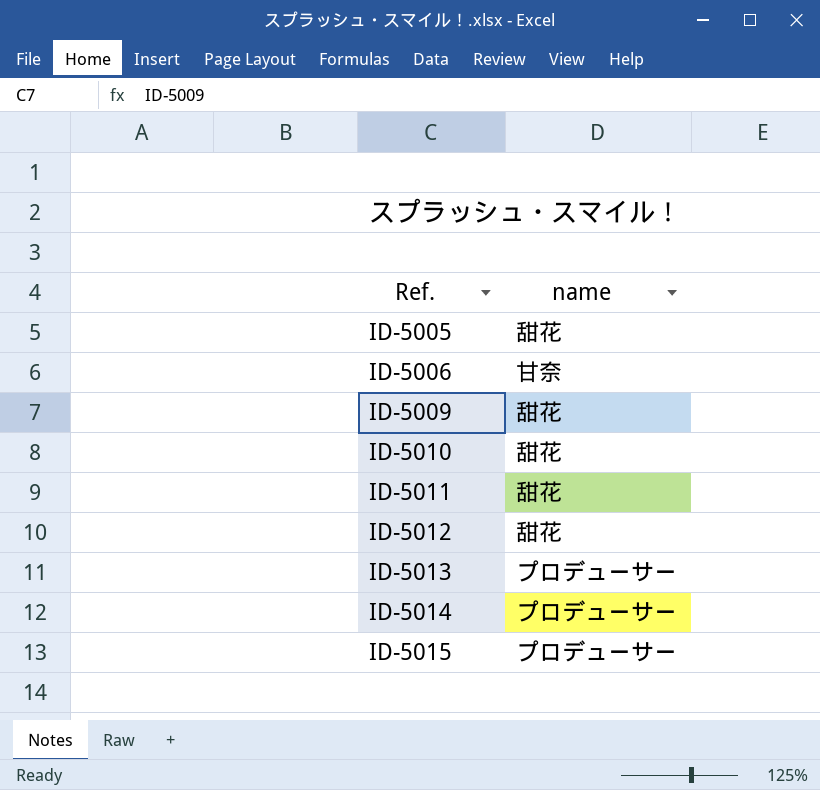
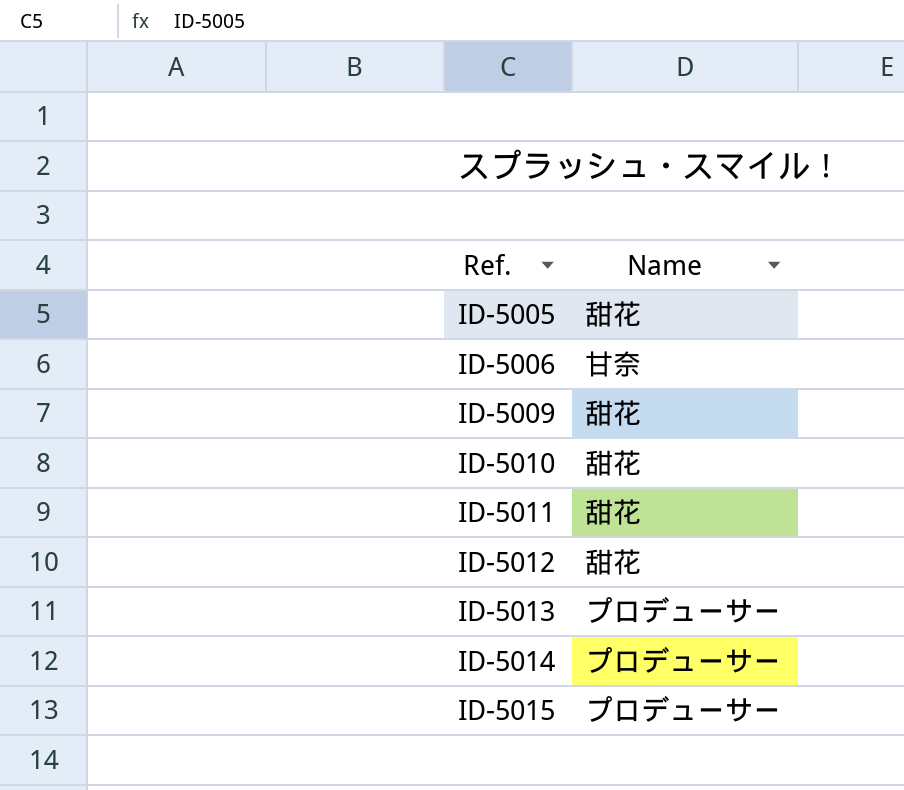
column name: name -> Name

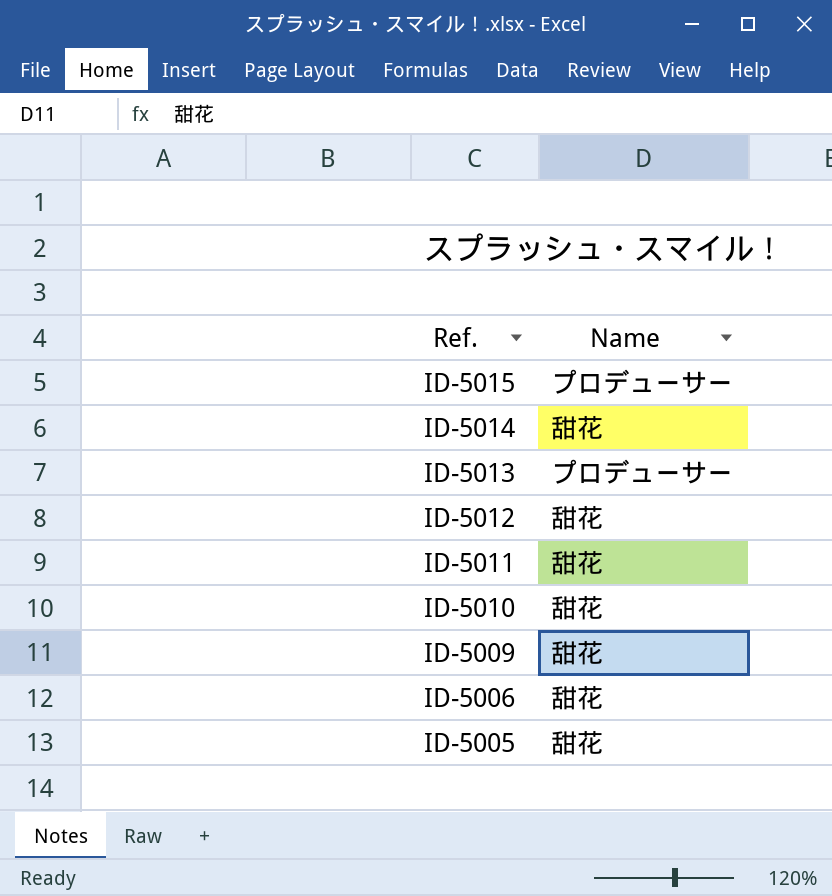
row order: Ref. ascending -> Ref. descending
ID-5014 | Name: プロデューサー -> 甜花
ID-5006 | Name: 甘奈 -> 甜花

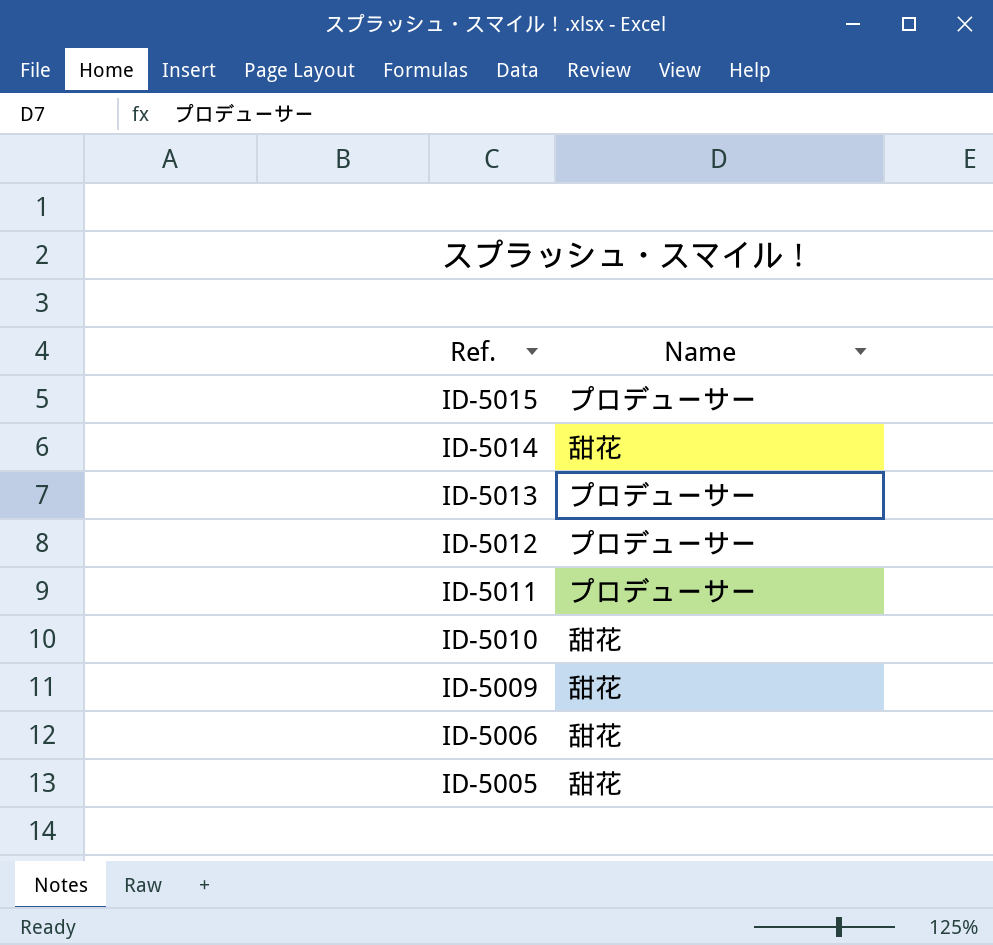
ID-5012 | Name: 甜花 -> プロデューサー
ID-5011 | Name: 甜花 -> プロデューサー

